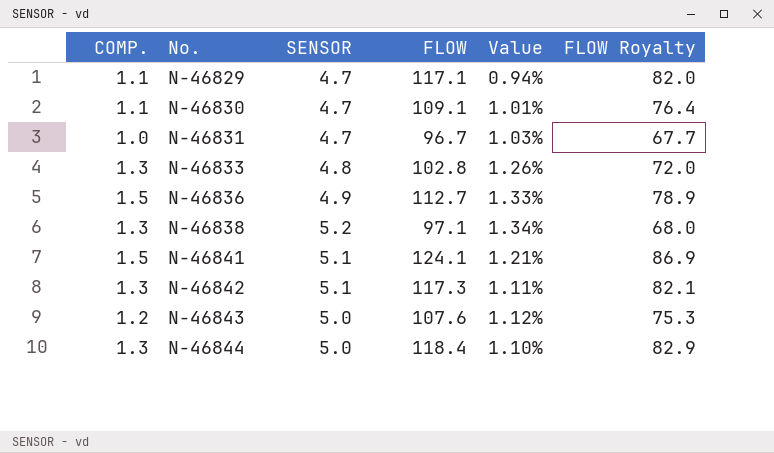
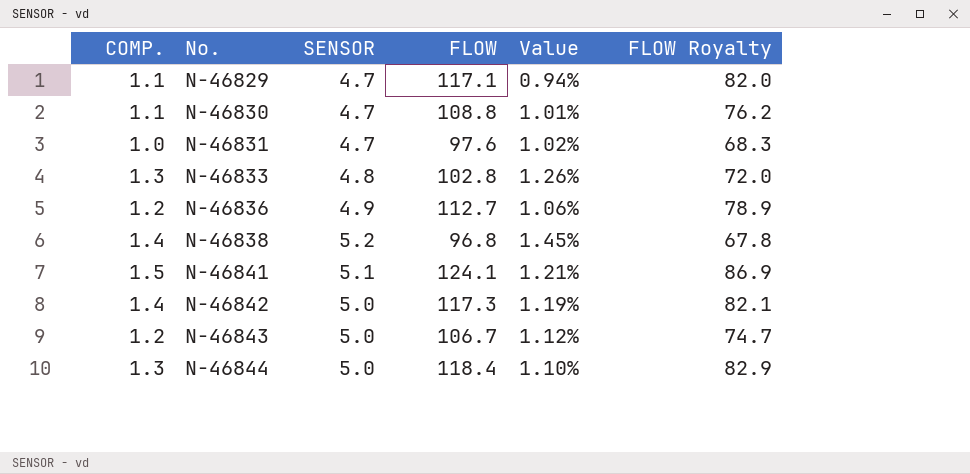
N-46830 | FLOW: 109.1 -> 108.8
N-46830 | FLOW Royalty: 76.4 -> 76.2
N-46831 | FLOW: 96.7 -> 97.6
N-46831 | Value: 1.03% -> 1.02%
N-46831 | FLOW Royalty: 67.7 -> 68.3
N-46836 | COMP.: 1.5 -> 1.2
N-46836 | Value: 1.33% -> 1.06%
N-46838 | COMP.: 1.3 -> 1.4
N-46838 | FLOW: 97.1 -> 96.8
N-46838 | Value: 1.34% -> 1.45%
N-46838 | FLOW Royalty: 68.0 -> 67.8
N-46842 | COMP.: 1.3 -> 1.4
N-46842 | SENSOR: 5.1 -> 5.0
N-46842 | Value: 1.11% -> 1.19%
N-46843 | FLOW: 107.6 -> 106.7
N-46843 | FLOW Royalty: 75.3 -> 74.7

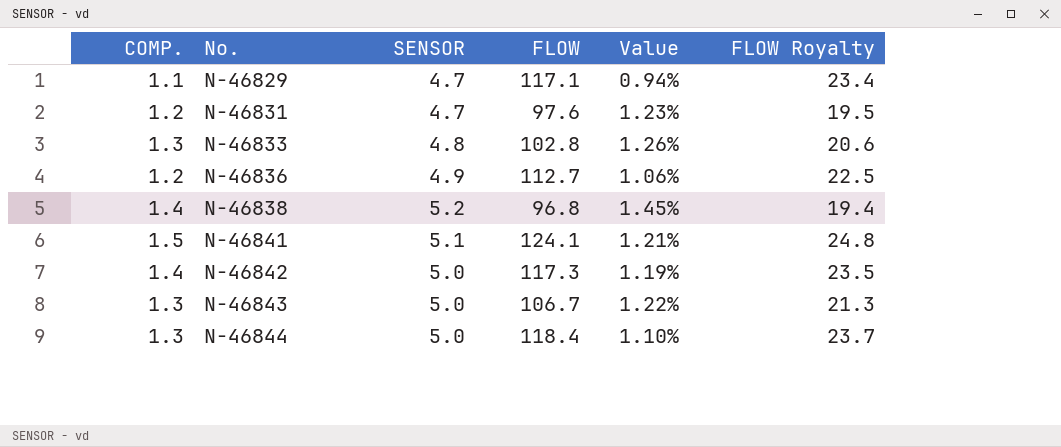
column FLOW Royalty | formula: [FLOW] * 0.7 -> [FLOW] * 0.2
row N-46830: 1.1 | 4.7 | 108.8 | 1.01% | 76.2 -> none
N-46831 | COMP.: 1.0 -> 1.2
N-46831 | Value: 1.02% -> 1.23%
N-46843 | COMP.: 1.2 -> 1.3
N-46843 | Value: 1.12% -> 1.22%

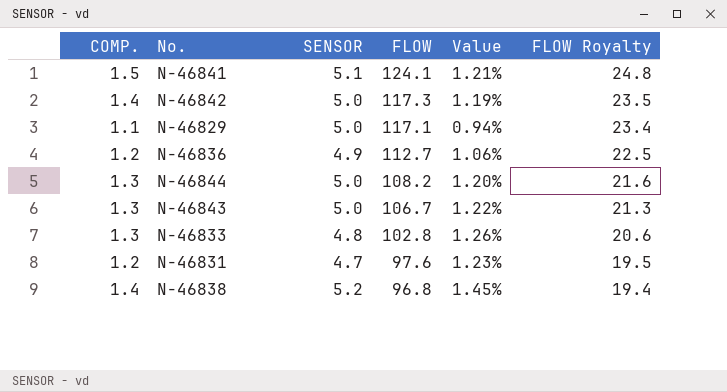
row order: No. ascending -> FLOW descending
N-46829 | SENSOR: 4.7 -> 5.0
N-46844 | FLOW: 118.4 -> 108.2
N-46844 | Value: 1.10% -> 1.20%
N-46844 | FLOW Royalty: 23.7 -> 21.6

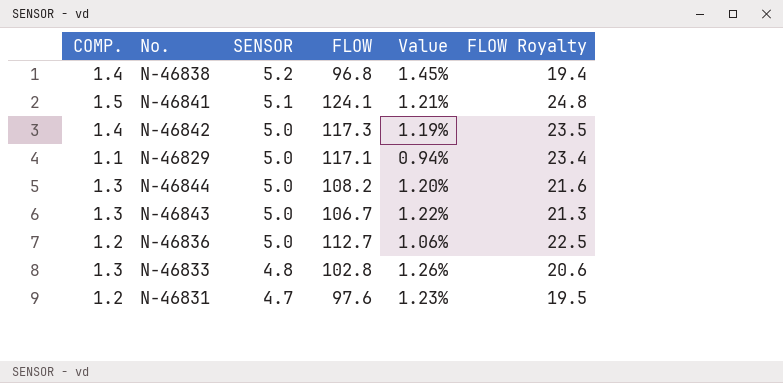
row order: FLOW descending -> SENSOR descending
N-46836 | SENSOR: 4.9 -> 5.0

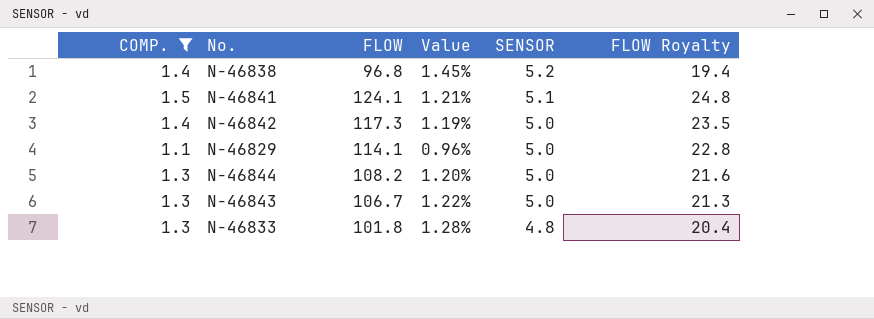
filter: none -> COMP. != 1.2
column SENSOR | position: 3 -> 5
N-46829 | FLOW: 117.1 -> 114.1
N-46829 | Value: 0.94% -> 0.96%
N-46829 | FLOW Royalty: 23.4 -> 22.8
N-46833 | FLOW: 102.8 -> 101.8
N-46833 | Value: 1.26% -> 1.28%
N-46833 | FLOW Royalty: 20.6 -> 20.4

